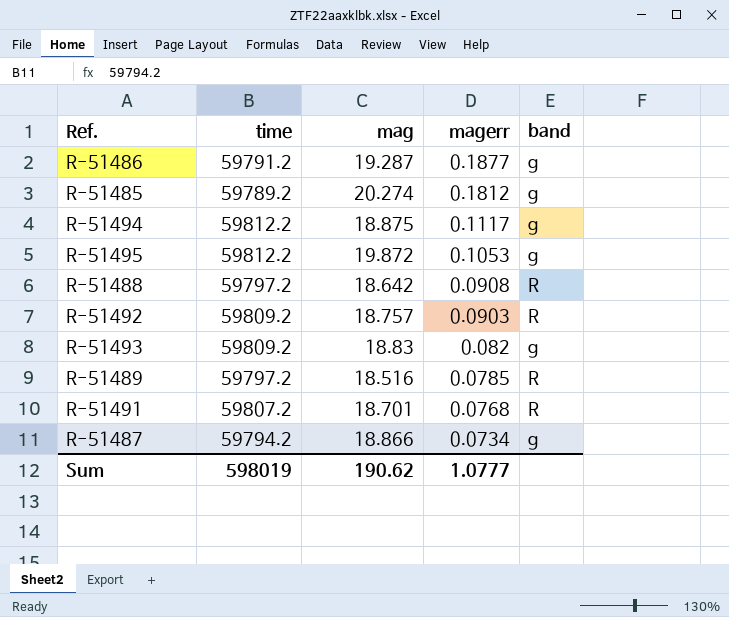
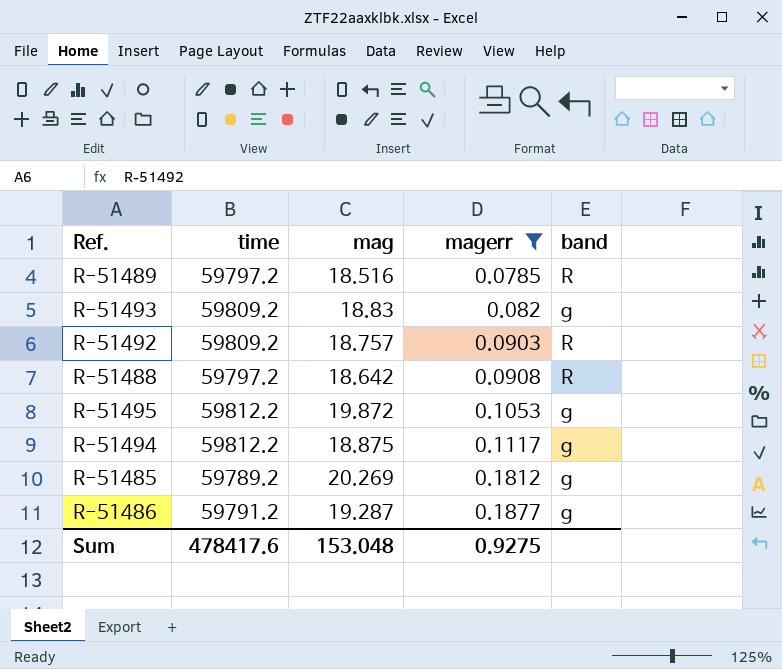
filter: none -> magerr >= 0.0785
row order: magerr descending -> magerr ascending
R-51485 | mag: 20.274 -> 20.269
Sum | time: 598019 -> 478417.6
Sum | mag: 190.62 -> 153.048
Sum | magerr: 1.0777 -> 0.9275

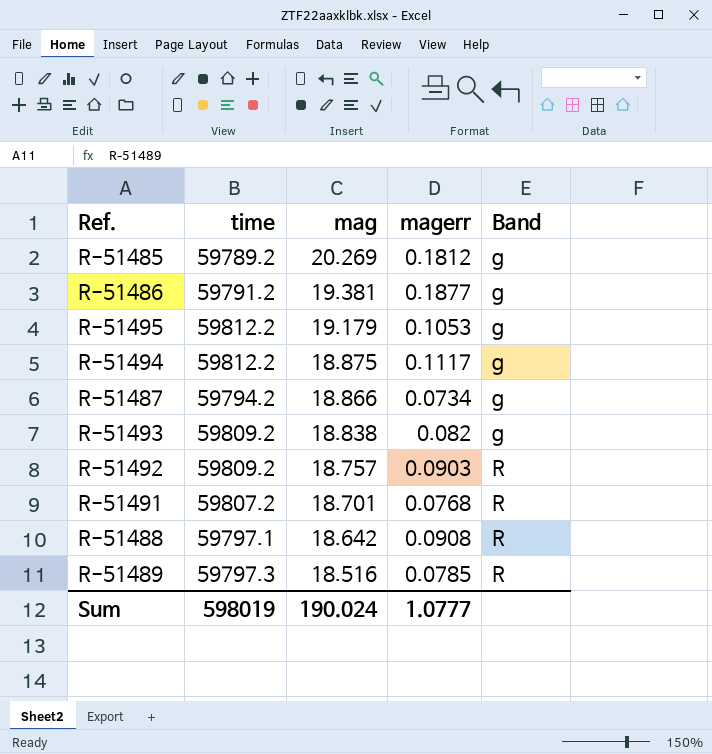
filter: magerr >= 0.0785 -> none
row order: magerr ascending -> mag descending
column name: band -> Band
R-51486 | mag: 19.287 -> 19.381
R-51495 | mag: 19.872 -> 19.179
R-51493 | mag: 18.83 -> 18.838
R-51488 | time: 59797.2 -> 59797.1
R-51489 | time: 59797.2 -> 59797.3
Sum | time: 478417.6 -> 598019
Sum | mag: 153.048 -> 190.024
Sum | magerr: 0.9275 -> 1.0777

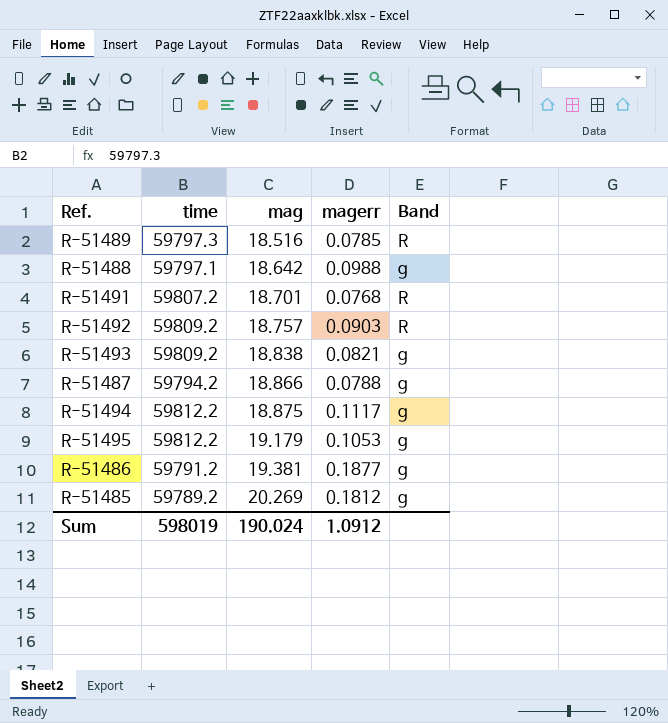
row order: mag descending -> mag ascending
R-51488 | magerr: 0.0908 -> 0.0988
R-51488 | Band: R -> g
R-51493 | magerr: 0.082 -> 0.0821
R-51487 | magerr: 0.0734 -> 0.0788
Sum | magerr: 1.0777 -> 1.0912

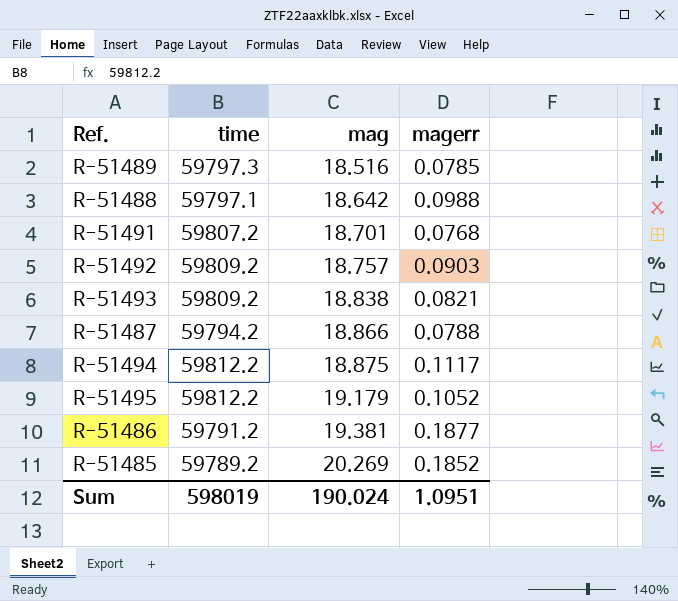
column Band | position: 5 -> none
R-51495 | magerr: 0.1053 -> 0.1052
R-51485 | magerr: 0.1812 -> 0.1852
Sum | magerr: 1.0912 -> 1.0951

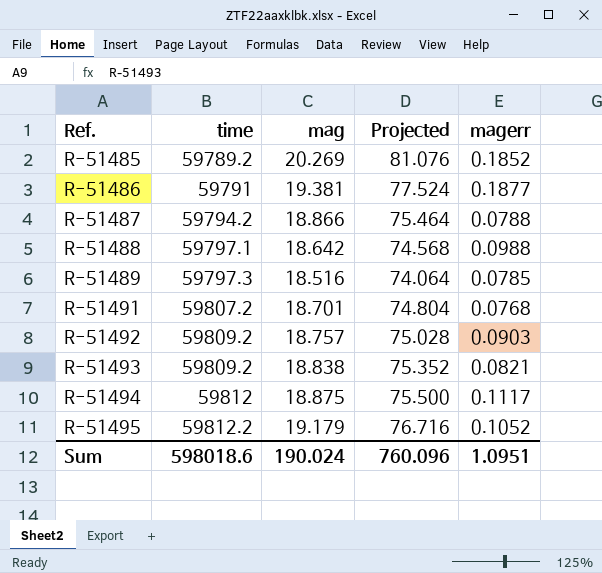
row order: mag ascending -> Ref. ascending
column Projected | formula: none -> [mag] * 4
R-51486 | time: 59791.2 -> 59791
R-51494 | time: 59812.2 -> 59812
Sum | time: 598019 -> 598018.6

